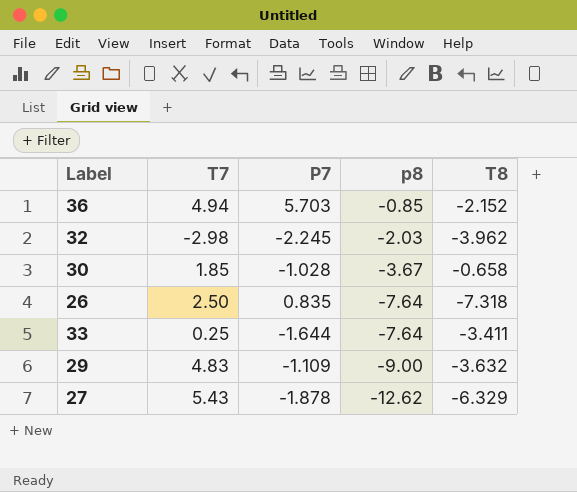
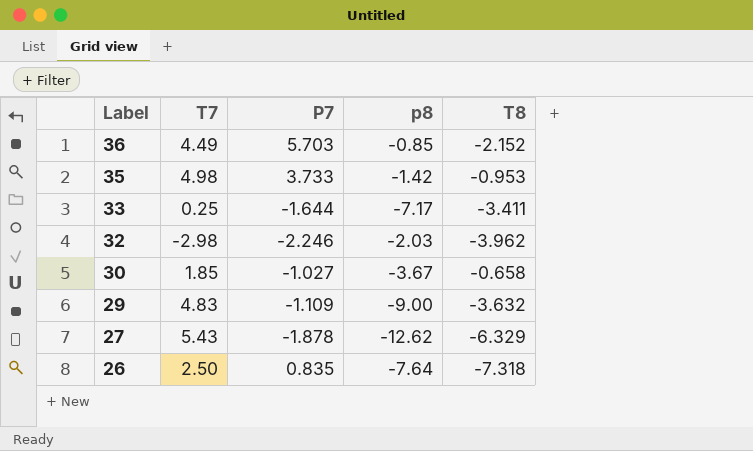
row order: p8 descending -> Label descending
36 | T7: 4.94 -> 4.49
row 35: none -> 4.98 | 3.733 | -1.42 | -0.953
33 | p8: -7.64 -> -7.17
32 | P7: -2.245 -> -2.246
30 | P7: -1.028 -> -1.027

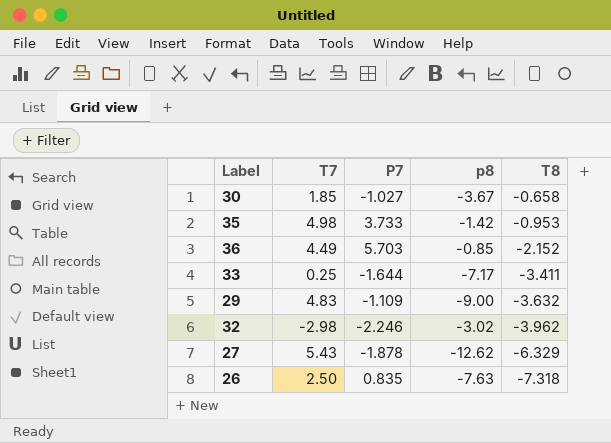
row order: Label descending -> T8 descending
32 | p8: -2.03 -> -3.02
26 | p8: -7.64 -> -7.63

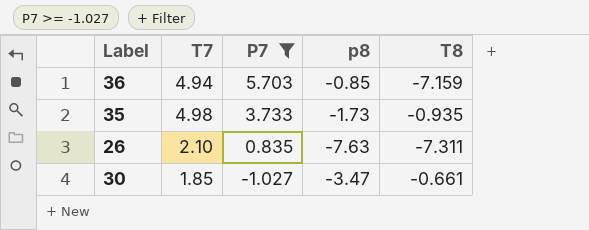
filter: none -> P7 >= -1.027
row order: T8 descending -> P7 descending
36 | T7: 4.49 -> 4.94
36 | T8: -2.152 -> -7.159
35 | p8: -1.42 -> -1.73
35 | T8: -0.953 -> -0.935
26 | T7: 2.50 -> 2.10
26 | T8: -7.318 -> -7.311
30 | p8: -3.67 -> -3.47
30 | T8: -0.658 -> -0.661

